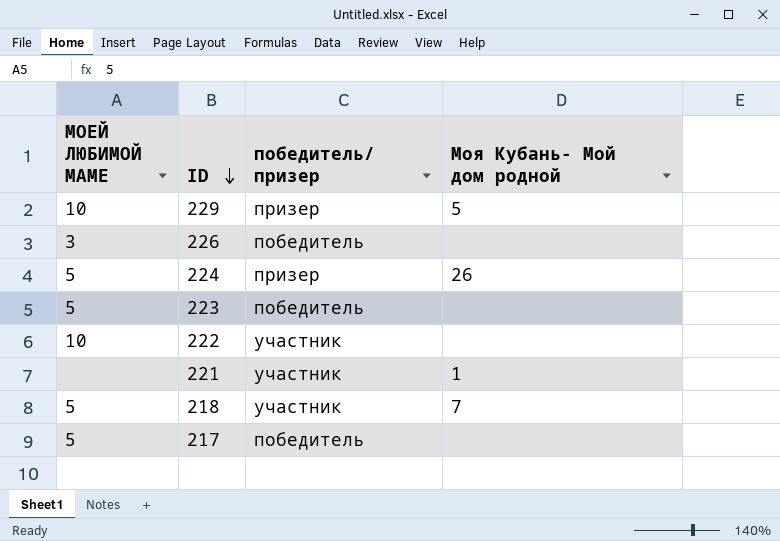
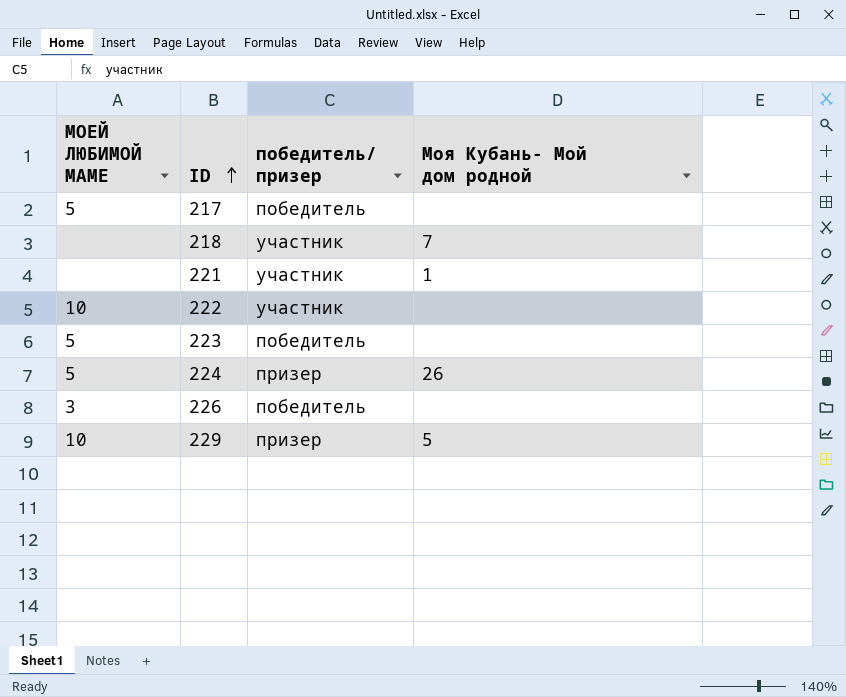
row order: ID descending -> ID ascending
218 | МОЕЙ ЛЮБИМОЙ МАМЕ: 5 -> none

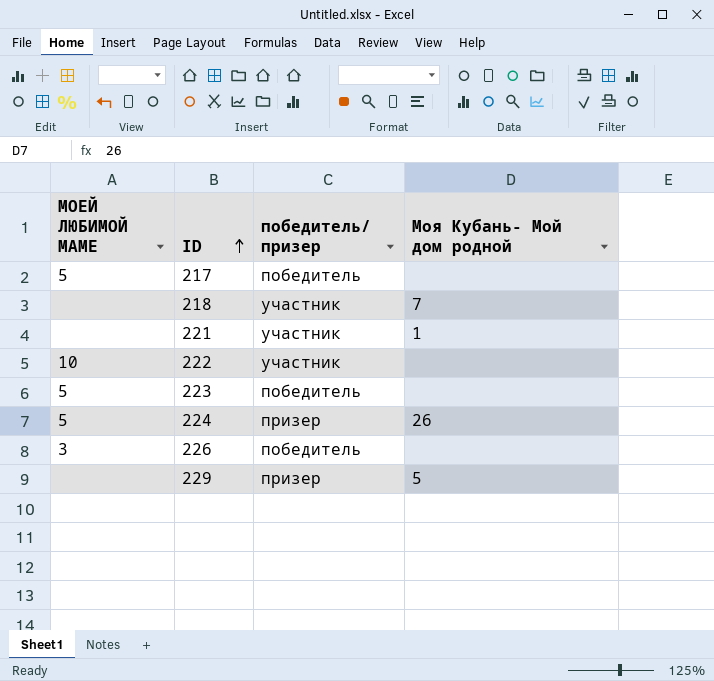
229 | МОЕЙ ЛЮБИМОЙ МАМЕ: 10 -> none

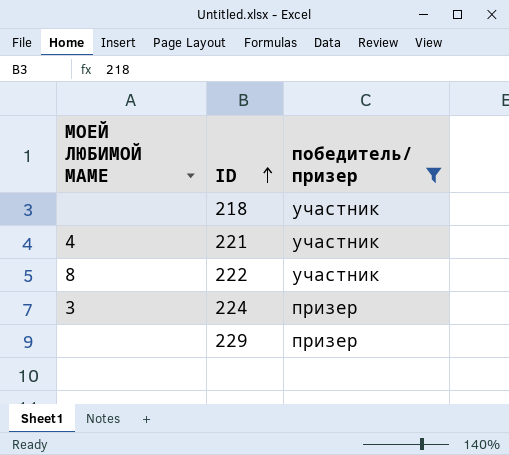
filter: none -> победитель/ призер != победитель
column Моя Кубань- Мой дом родной | position: 4 -> none
221 | МОЕЙ ЛЮБИМОЙ МАМЕ: none -> 4
222 | МОЕЙ ЛЮБИМОЙ МАМЕ: 10 -> 8
224 | МОЕЙ ЛЮБИМОЙ МАМЕ: 5 -> 3

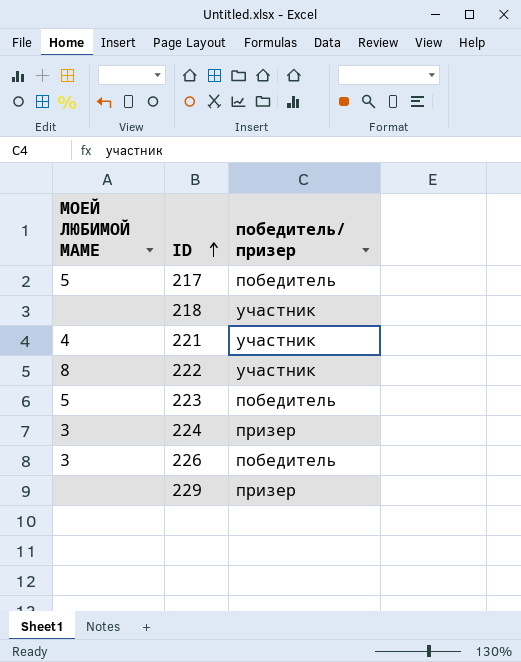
filter: победитель/ призер != победитель -> none

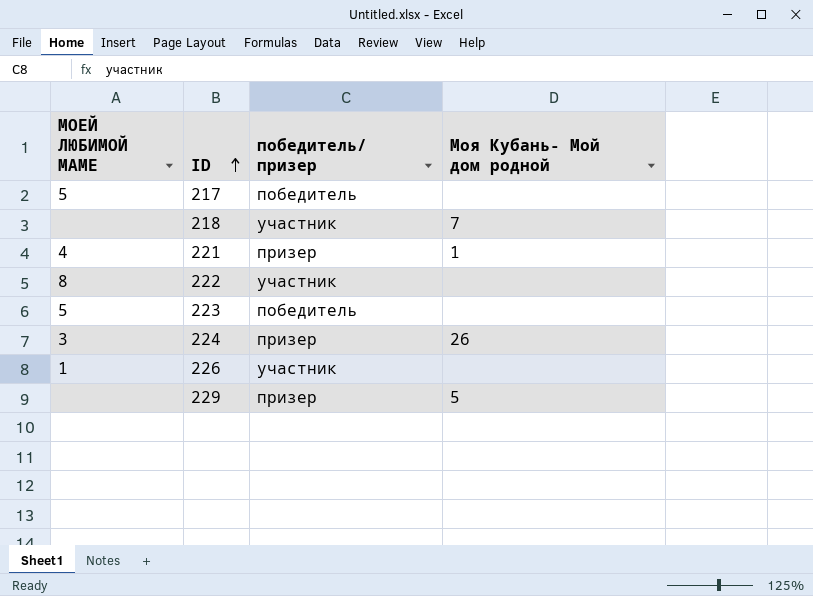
column Моя Кубань- Мой дом родной | position: none -> 4
221 | победитель/ призер: участник -> призер
226 | МОЕЙ ЛЮБИМОЙ МАМЕ: 3 -> 1
226 | победитель/ призер: победитель -> участник

